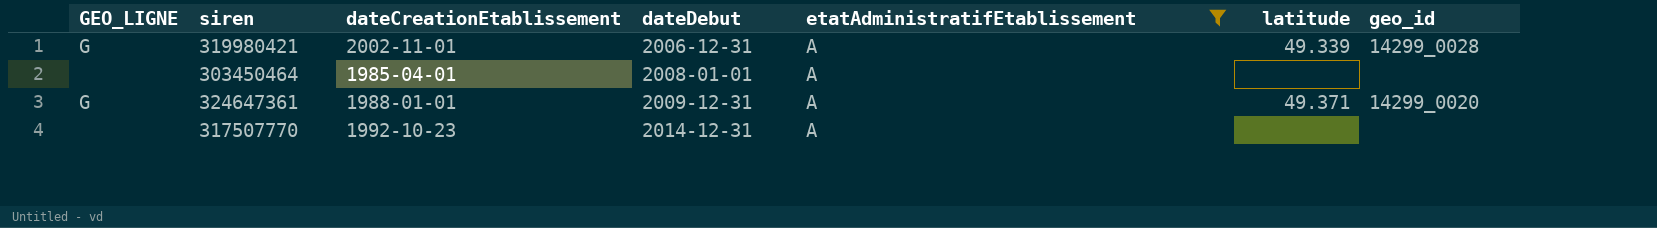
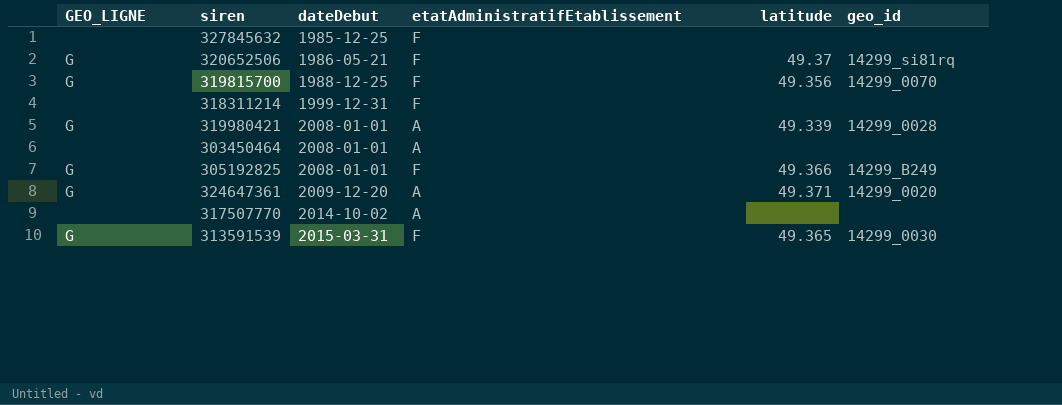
filter: etatAdministratifEtablissement = A -> none
column dateCreationEtablissement | position: 3 -> none
319980421 | dateDebut: 2006-12-31 -> 2008-01-01
324647361 | dateDebut: 2009-12-31 -> 2009-12-20
317507770 | dateDebut: 2014-12-31 -> 2014-10-02

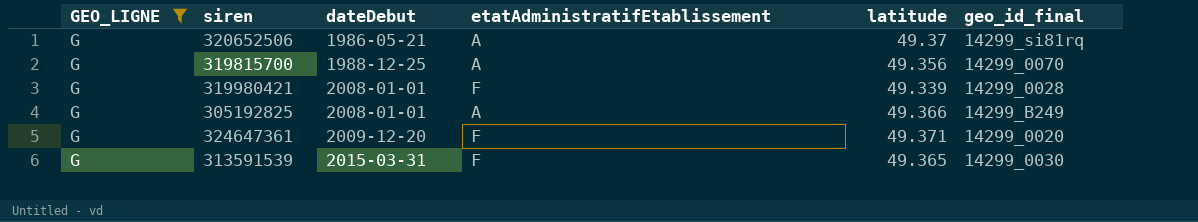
filter: none -> GEO_LIGNE = G
column name: geo_id -> geo_id_final
320652506 | etatAdministratifEtablissement: F -> A
319815700 | etatAdministratifEtablissement: F -> A
319980421 | etatAdministratifEtablissement: A -> F
305192825 | etatAdministratifEtablissement: F -> A
324647361 | etatAdministratifEtablissement: A -> F

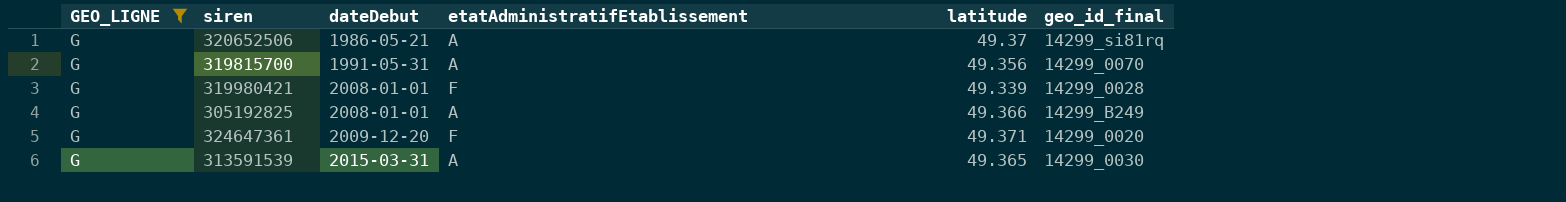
319815700 | dateDebut: 1988-12-25 -> 1991-05-31
313591539 | etatAdministratifEtablissement: F -> A

